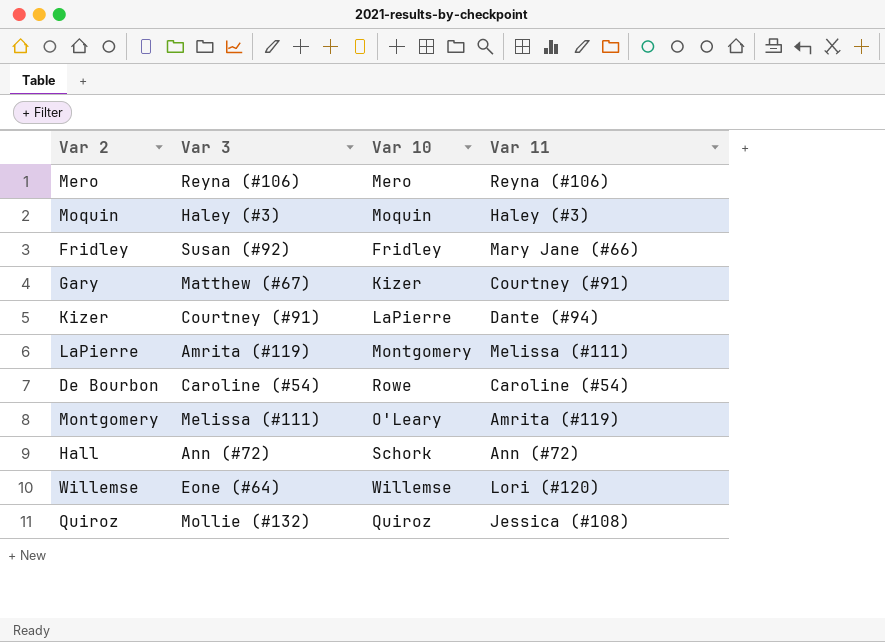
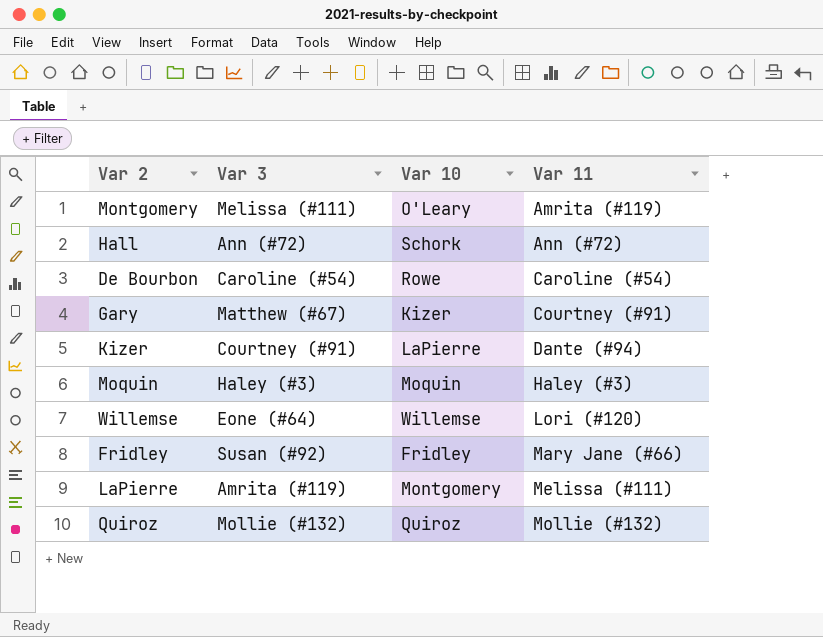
row order: none -> Var 11 ascending
row Mero: Reyna (#106) | Mero | Reyna (#106) -> none
Quiroz | Var 11: Jessica (#108) -> Mollie (#132)

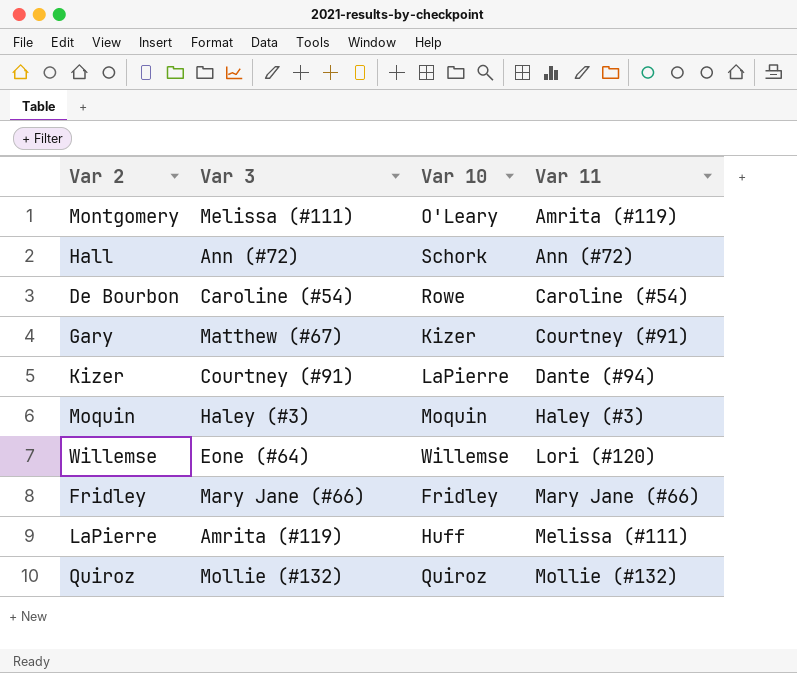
Fridley | Var 3: Susan (#92) -> Mary Jane (#66)
LaPierre | Var 10: Montgomery -> Huff

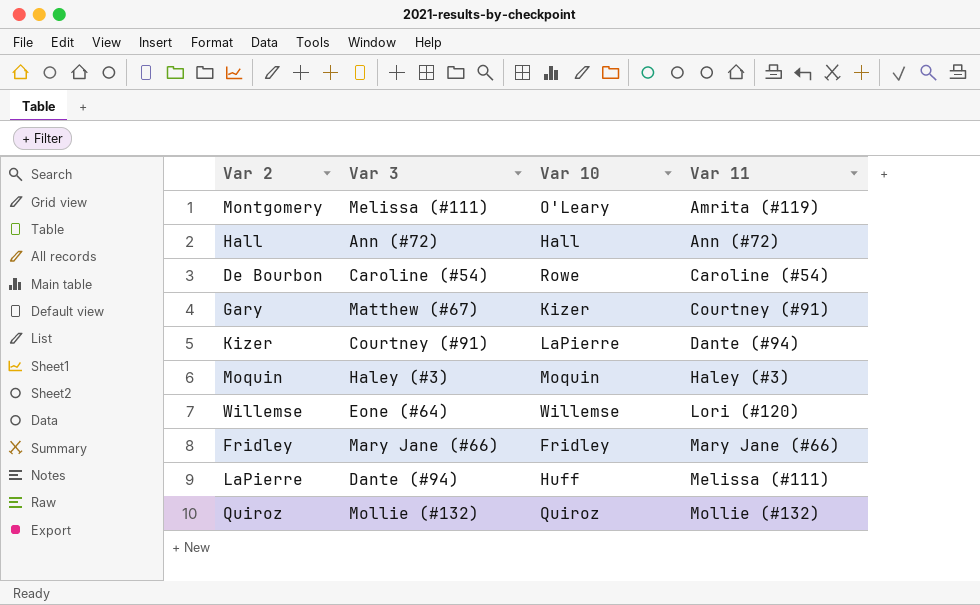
Hall | Var 10: Schork -> Hall
LaPierre | Var 3: Amrita (#119) -> Dante (#94)

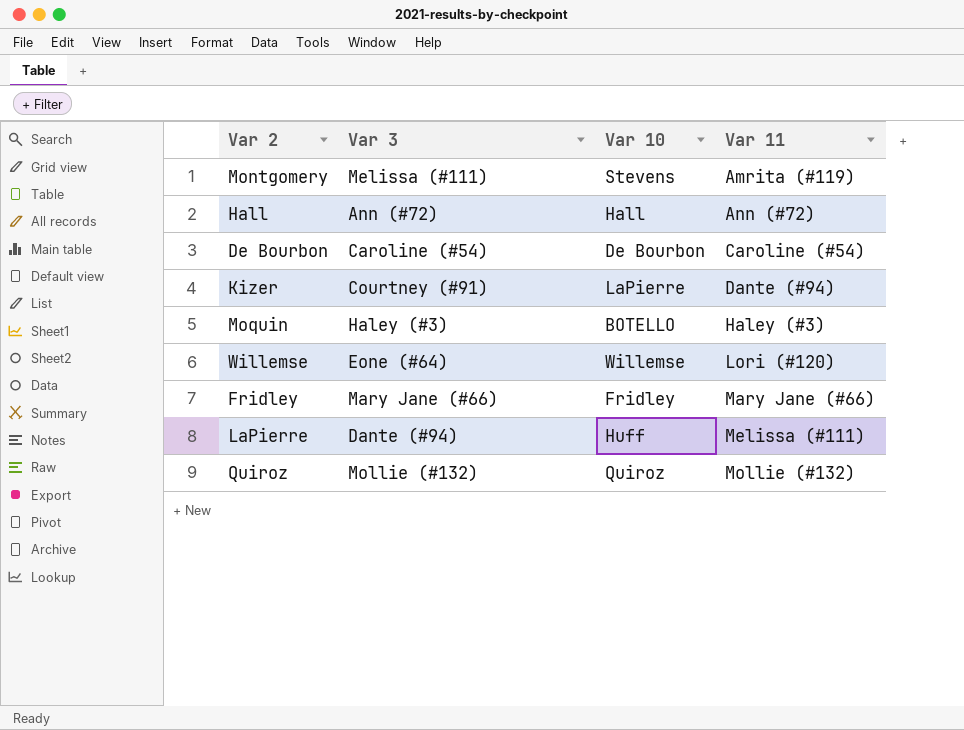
row Gary: Matthew (#67) | Kizer | Courtney (#91) -> none
Montgomery | Var 10: O'Leary -> Stevens
De Bourbon | Var 10: Rowe -> De Bourbon
Moquin | Var 10: Moquin -> BOTELLO

